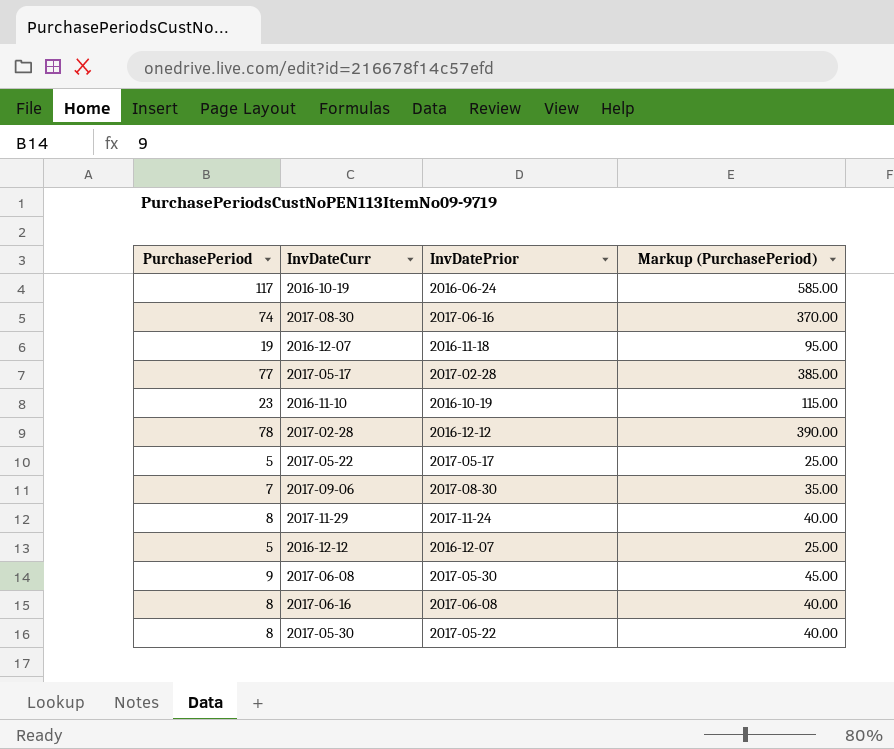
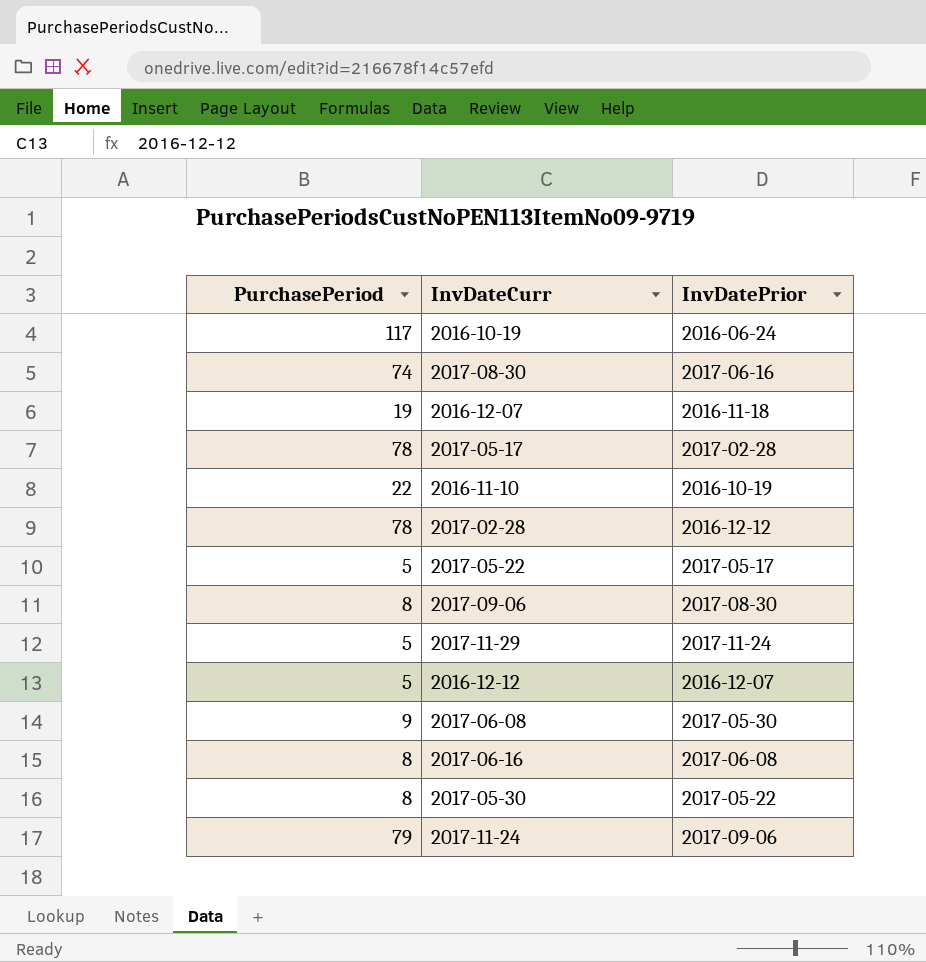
column Markup (PurchasePeriod) | formula: [PurchasePeriod] * 5 -> none
2017-05-17 | PurchasePeriod: 77 -> 78
2016-11-10 | PurchasePeriod: 23 -> 22
2017-09-06 | PurchasePeriod: 7 -> 8
2017-11-29 | PurchasePeriod: 8 -> 5
row 2017-11-24: none -> 79 | 2017-09-06

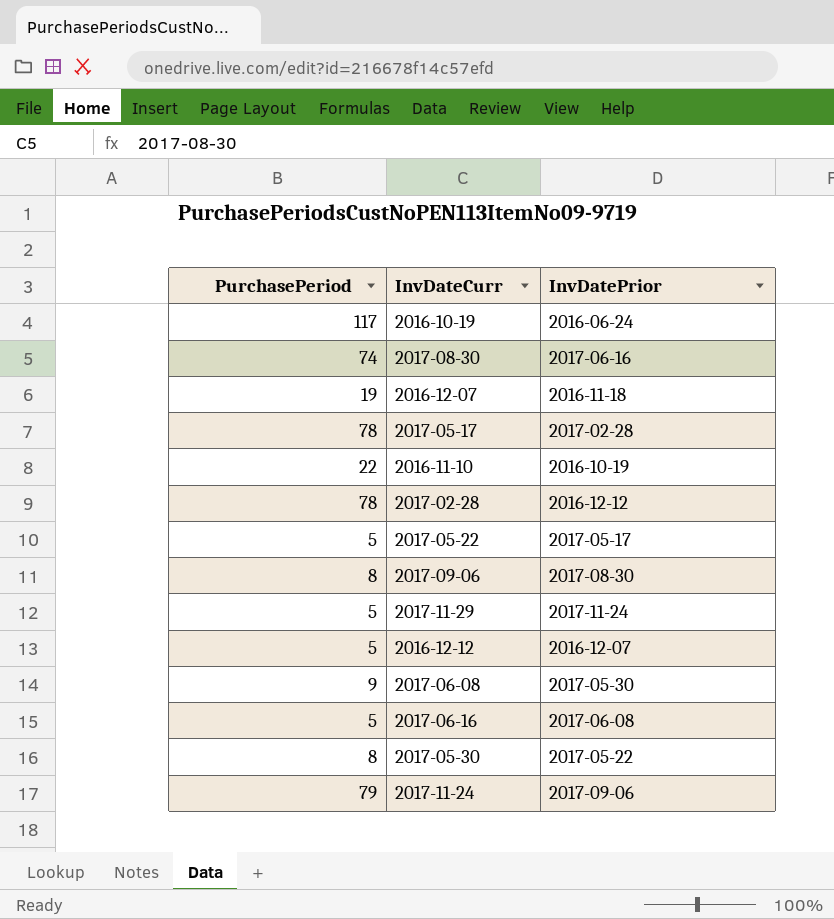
2017-06-16 | PurchasePeriod: 8 -> 5

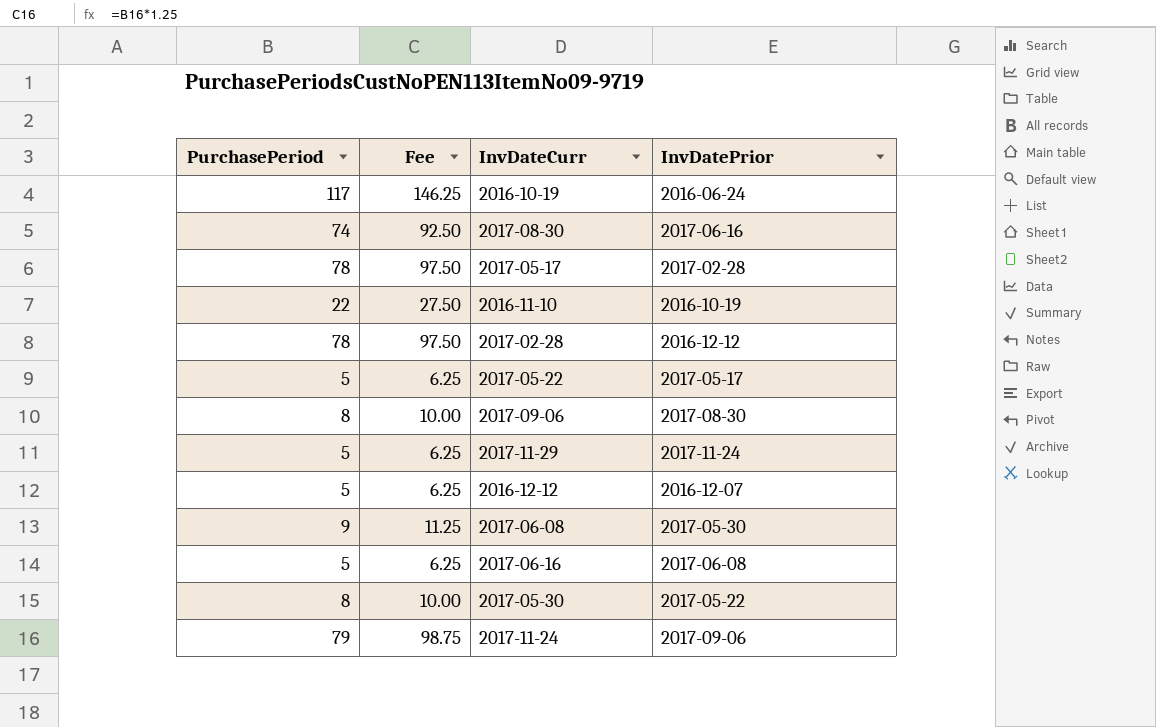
column Fee | formula: none -> [PurchasePeriod] * 1.25
row 2016-12-07: 19 | 2016-11-18 -> none

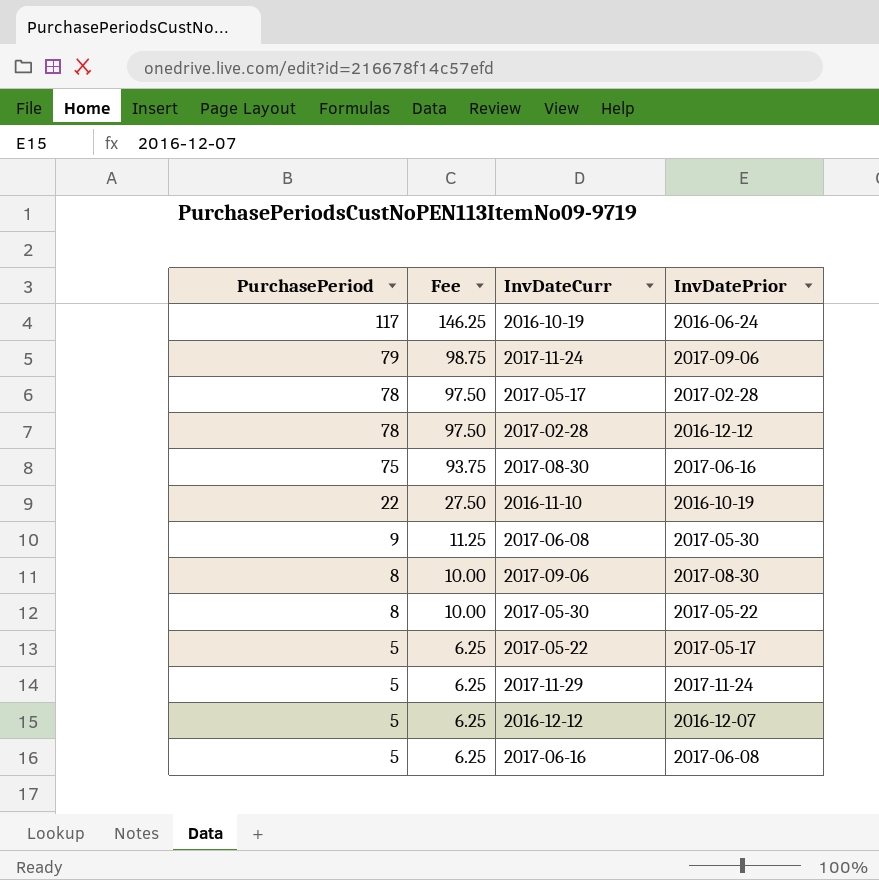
row order: none -> PurchasePeriod descending
2017-08-30 | PurchasePeriod: 74 -> 75
2017-08-30 | Fee: 92.50 -> 93.75

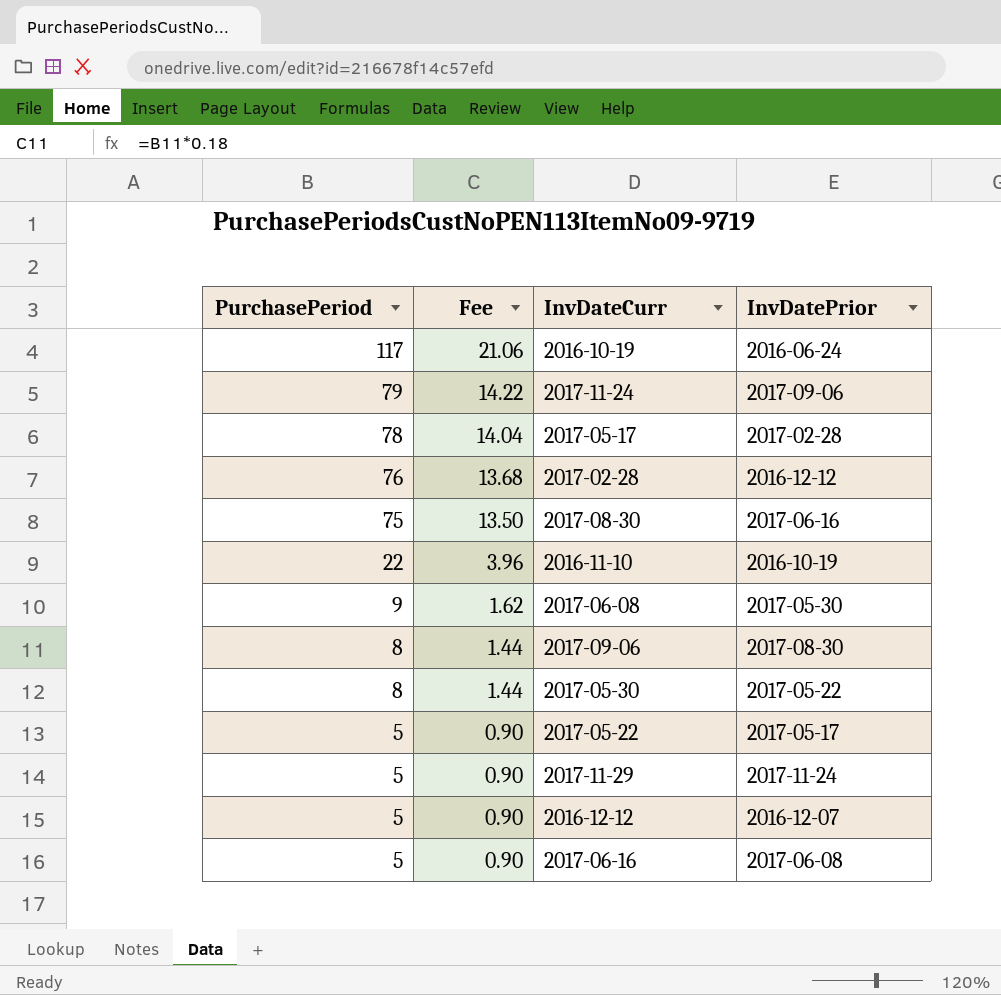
column Fee | formula: [PurchasePeriod] * 1.25 -> [PurchasePeriod] * 0.18
2017-02-28 | PurchasePeriod: 78 -> 76

